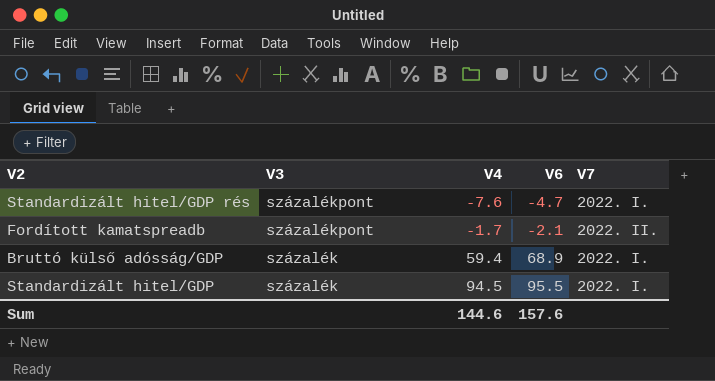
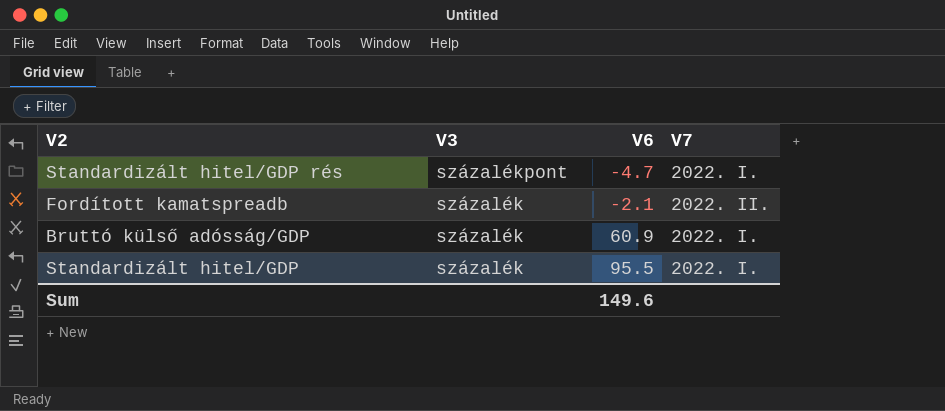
column V4 | position: 3 -> none
Fordított kamatspreadb | V3: százalékpont -> százalék
Bruttó külső adósság/GDP | V6: 68.9 -> 60.9
Sum | V6: 157.6 -> 149.6

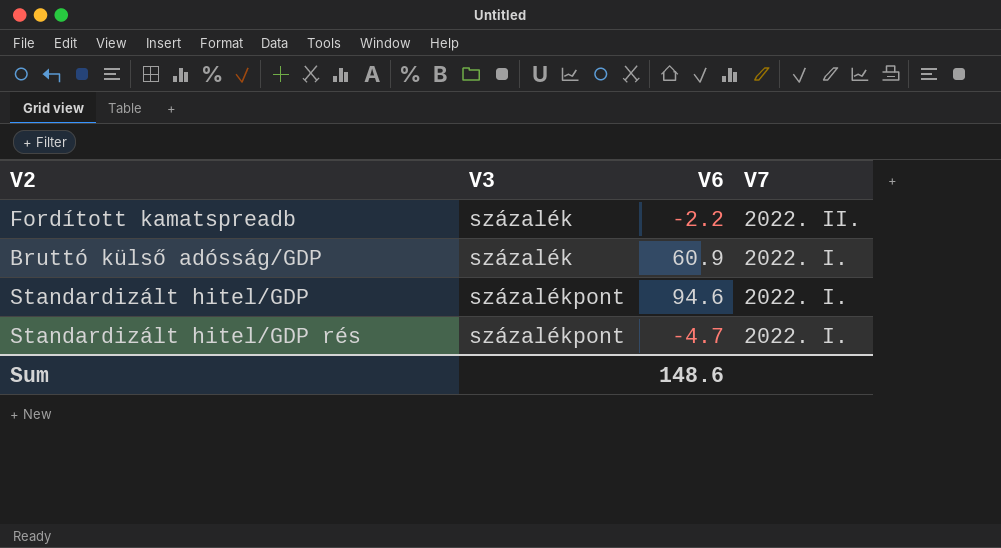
row order: V3 descending -> V3 ascending
Fordított kamatspreadb | V6: -2.1 -> -2.2
Standardizált hitel/GDP | V3: százalék -> százalékpont
Standardizált hitel/GDP | V6: 95.5 -> 94.6
Sum | V6: 149.6 -> 148.6

